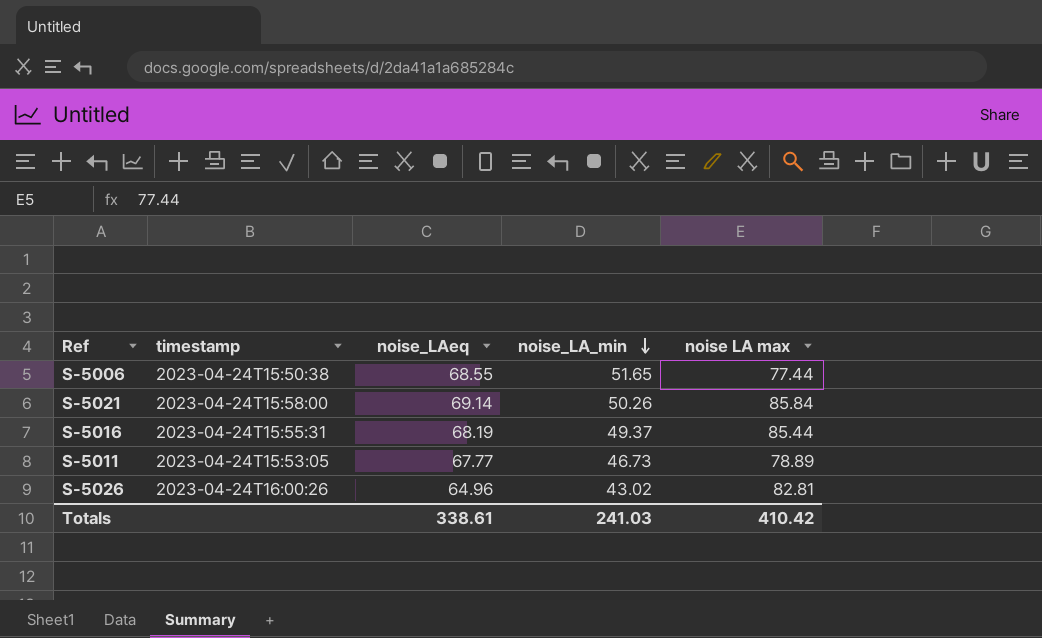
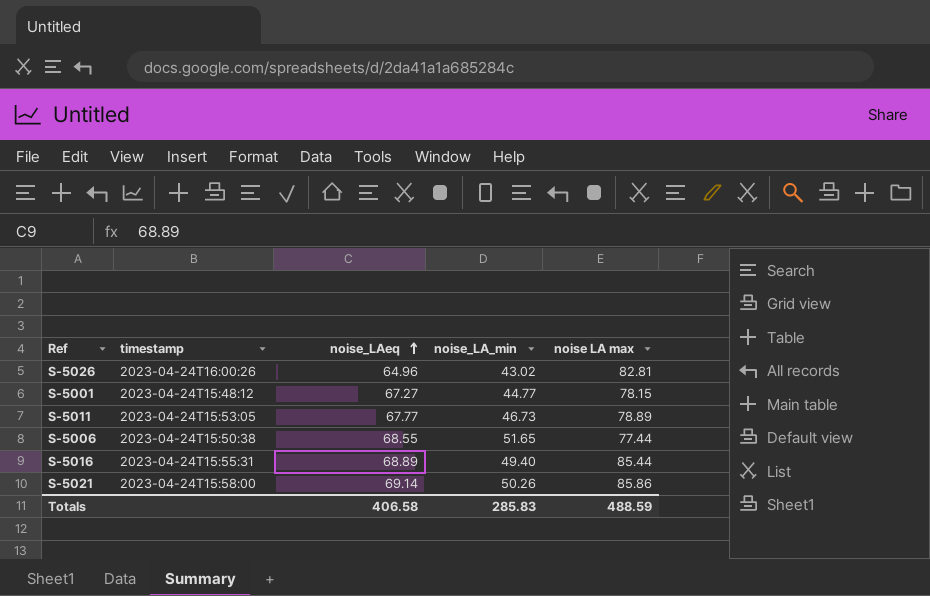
row order: noise_LA_min descending -> noise_LAeq ascending
row S-5001: none -> 2023-04-24T15:48:12 | 67.27 | 44.77 | 78.15
S-5016 | noise_LAeq: 68.19 -> 68.89
S-5016 | noise_LA_min: 49.37 -> 49.40
S-5021 | noise LA max: 85.84 -> 85.86
Totals | noise_LAeq: 338.61 -> 406.58
Totals | noise_LA_min: 241.03 -> 285.83
Totals | noise LA max: 410.42 -> 488.59

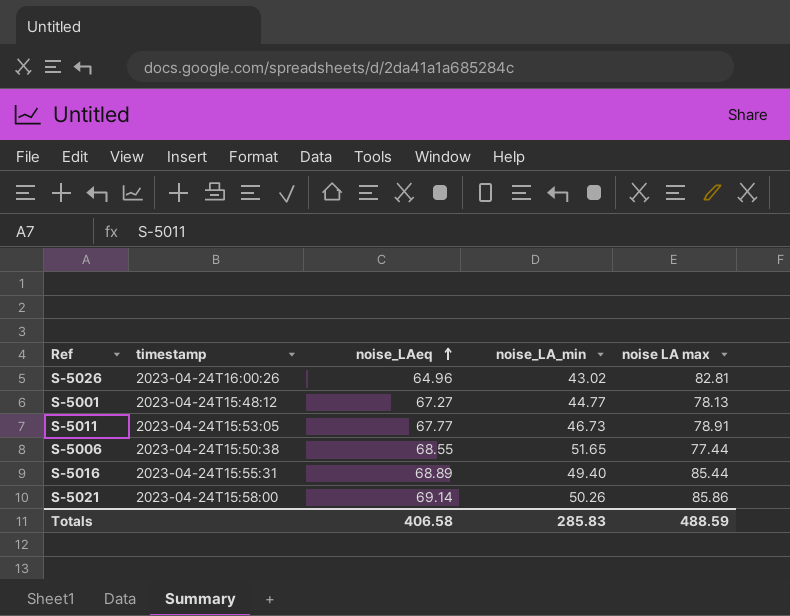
S-5001 | noise LA max: 78.15 -> 78.13
S-5011 | noise LA max: 78.89 -> 78.91

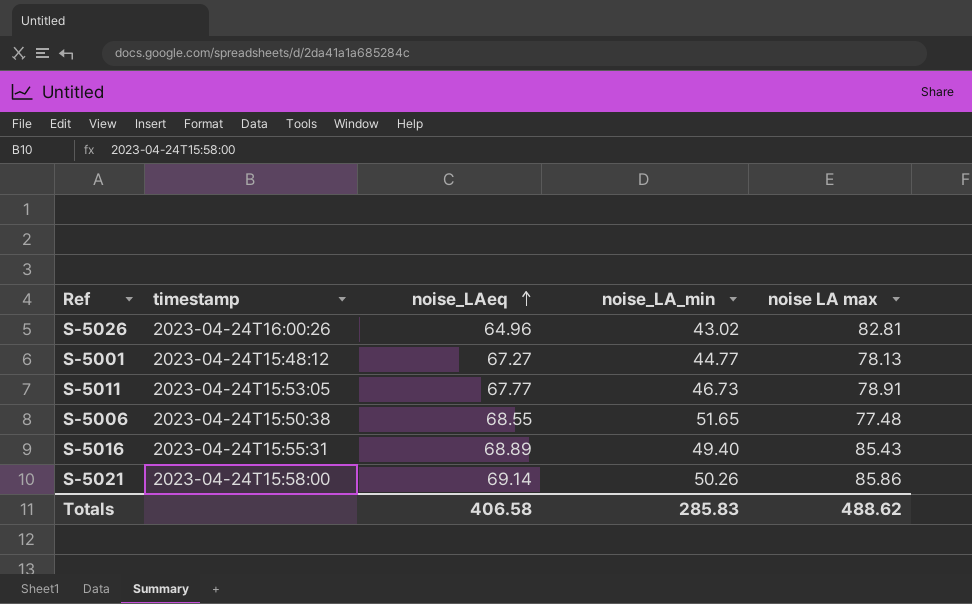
S-5006 | noise LA max: 77.44 -> 77.48
S-5016 | noise LA max: 85.44 -> 85.43
Totals | noise LA max: 488.59 -> 488.62

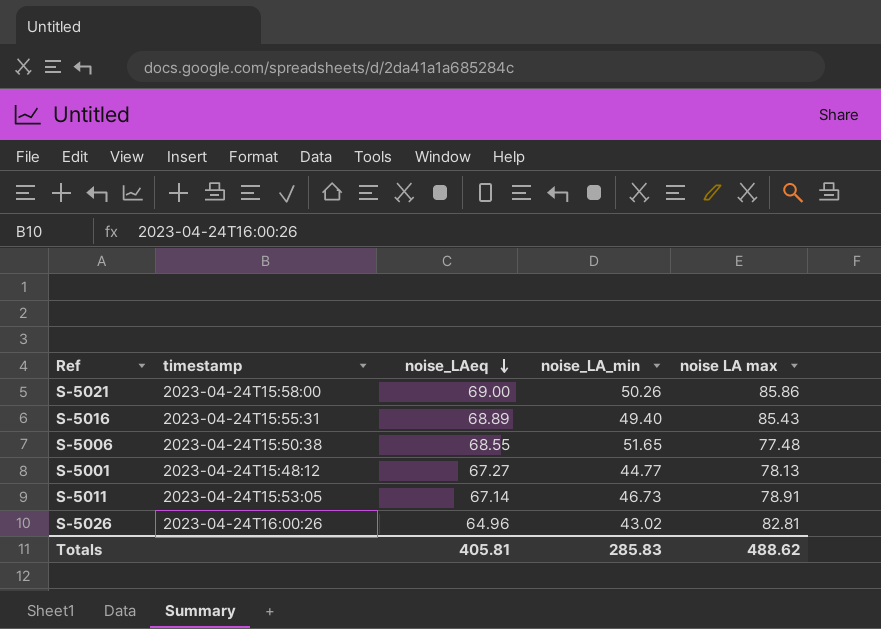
row order: noise_LAeq ascending -> noise_LAeq descending
S-5021 | noise_LAeq: 69.14 -> 69.00
S-5011 | noise_LAeq: 67.77 -> 67.14
Totals | noise_LAeq: 406.58 -> 405.81

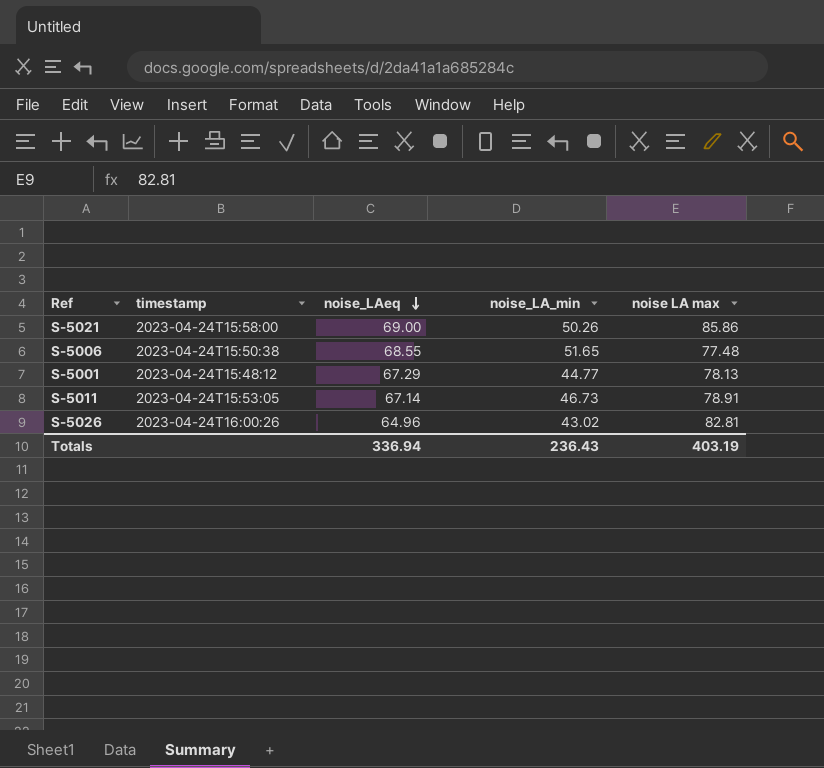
row S-5016: 2023-04-24T15:55:31 | 68.89 | 49.40 | 85.43 -> none
S-5001 | noise_LAeq: 67.27 -> 67.29
Totals | noise_LAeq: 405.81 -> 336.94
Totals | noise_LA_min: 285.83 -> 236.43
Totals | noise LA max: 488.62 -> 403.19

